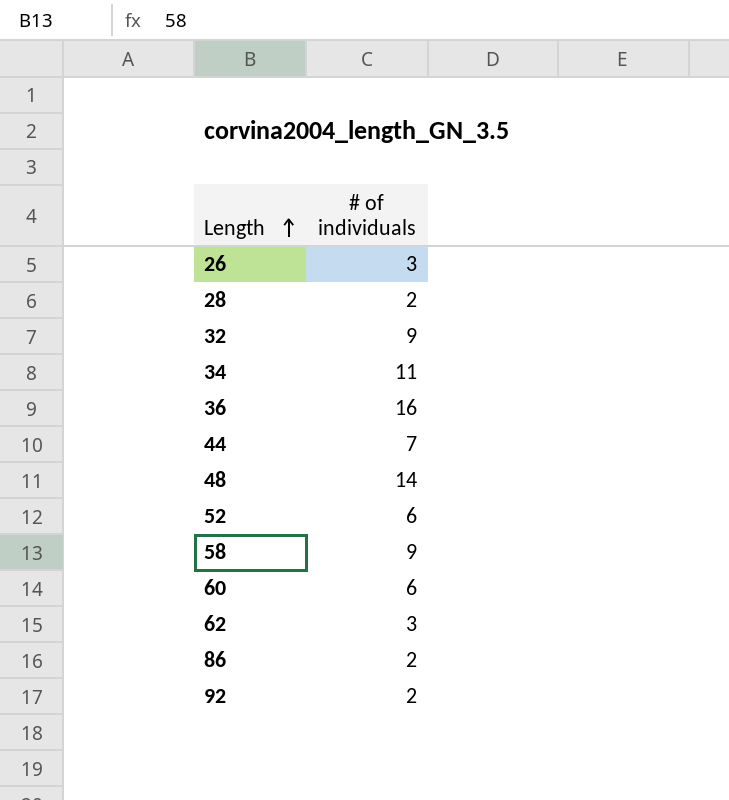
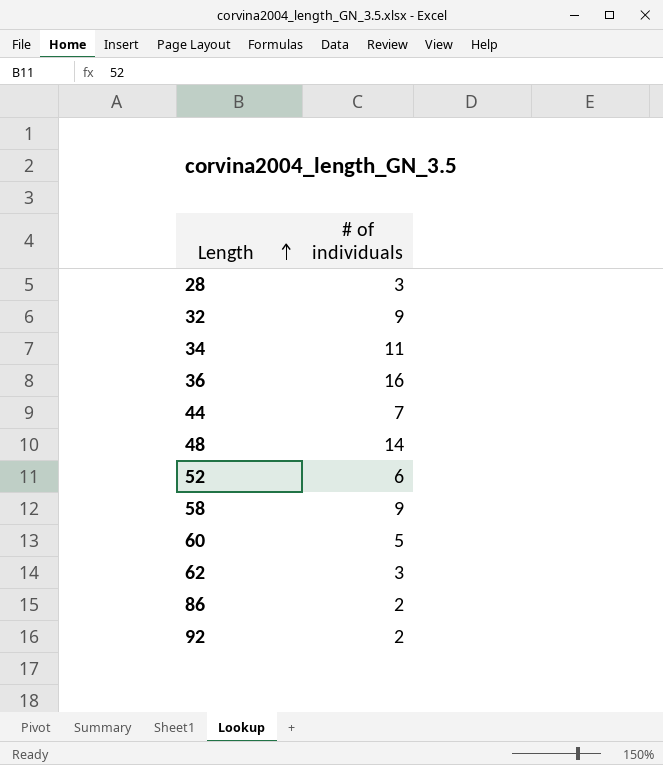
row 26: 3 -> none
28 | # of individuals: 2 -> 3
60 | # of individuals: 6 -> 5

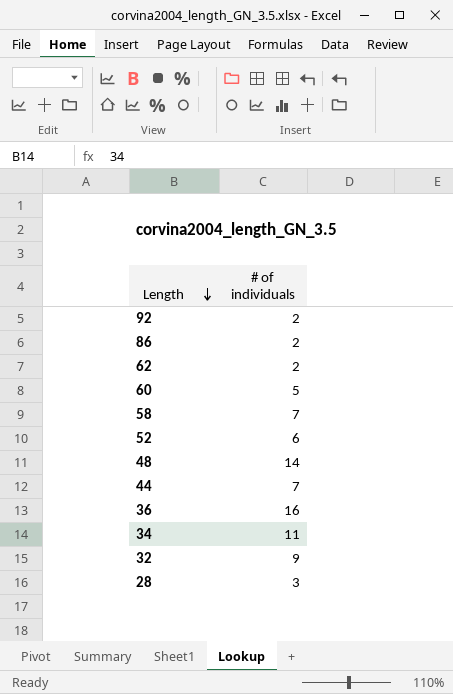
row order: Length ascending -> Length descending
62 | # of individuals: 3 -> 2
58 | # of individuals: 9 -> 7

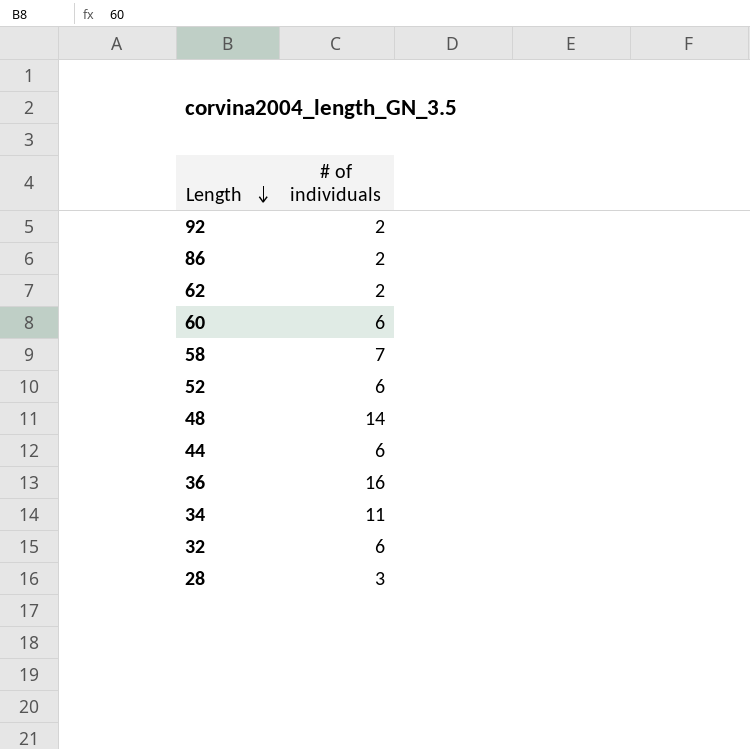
60 | # of individuals: 5 -> 6
44 | # of individuals: 7 -> 6
32 | # of individuals: 9 -> 6

